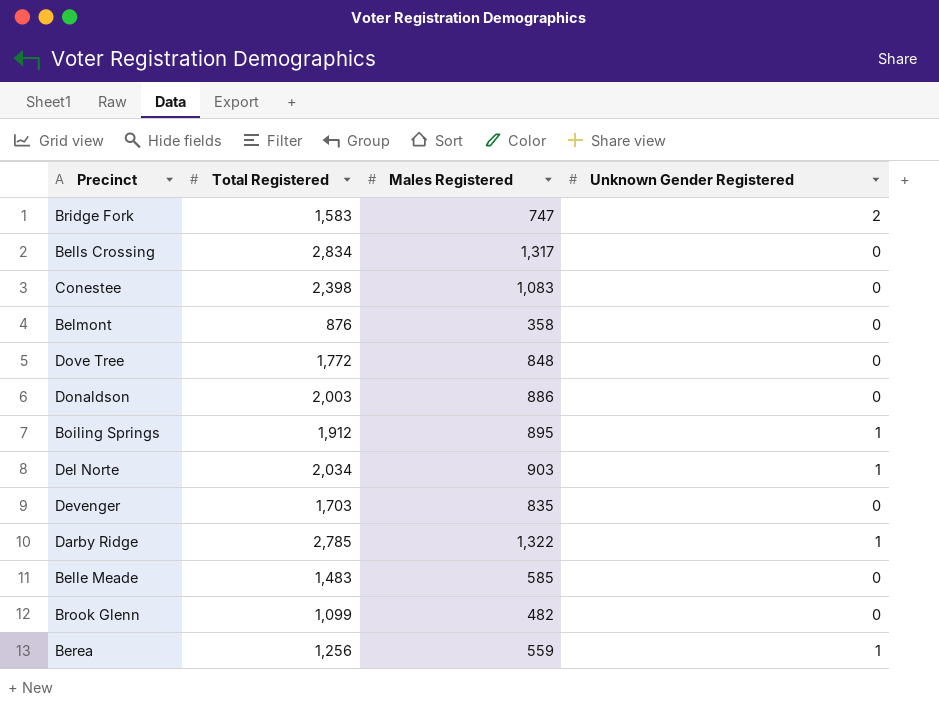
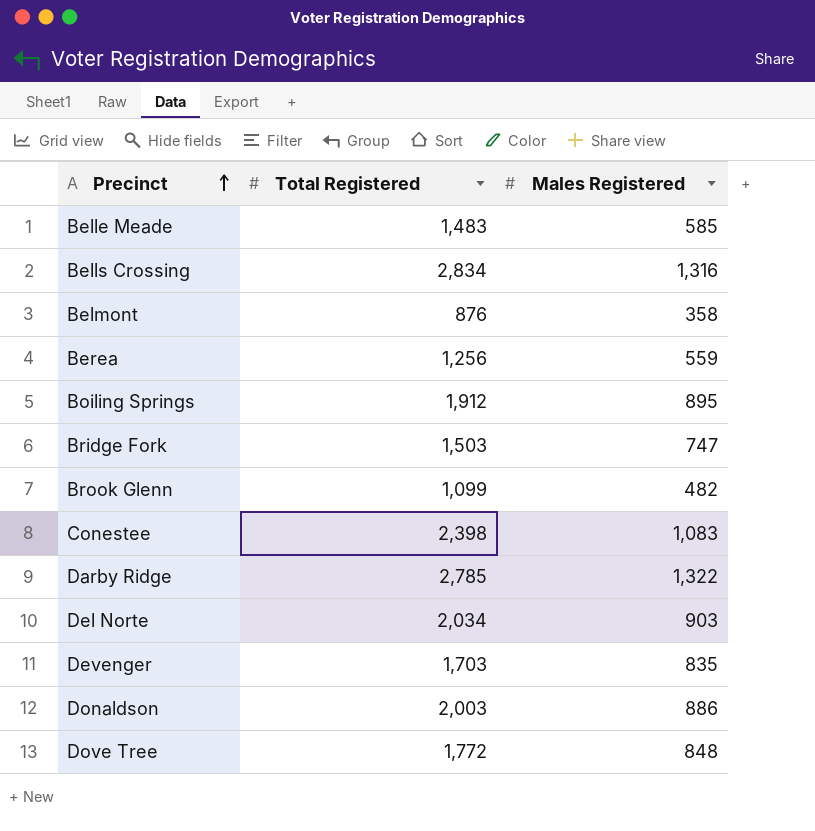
row order: none -> Precinct ascending
column Unknown Gender Registered | position: 4 -> none
Bells Crossing | Males Registered: 1,317 -> 1,316
Bridge Fork | Total Registered: 1,583 -> 1,503

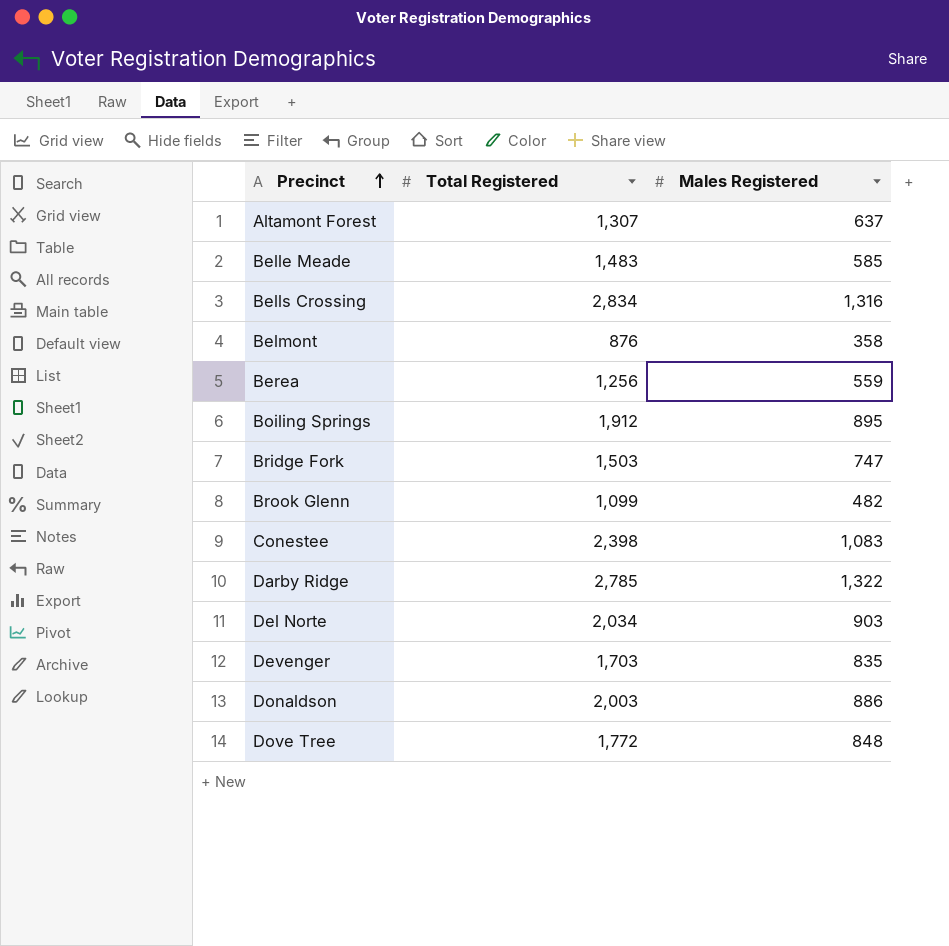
row Altamont Forest: none -> 1,307 | 637

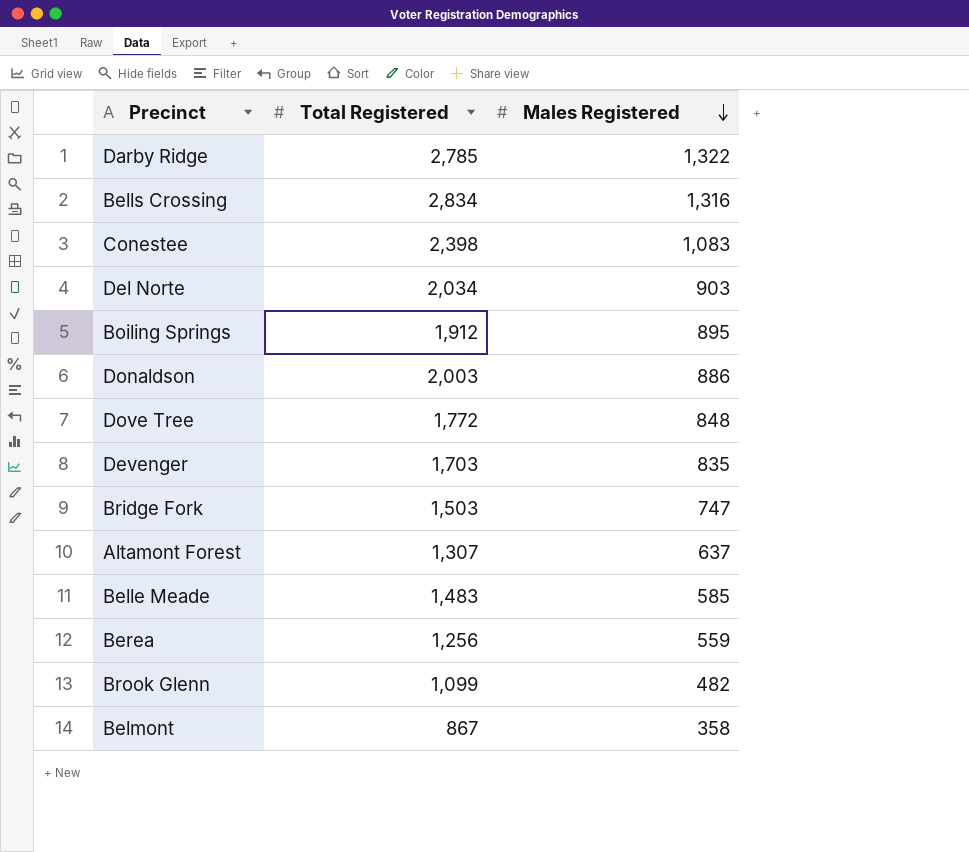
row order: Precinct ascending -> Males Registered descending
Belmont | Total Registered: 876 -> 867

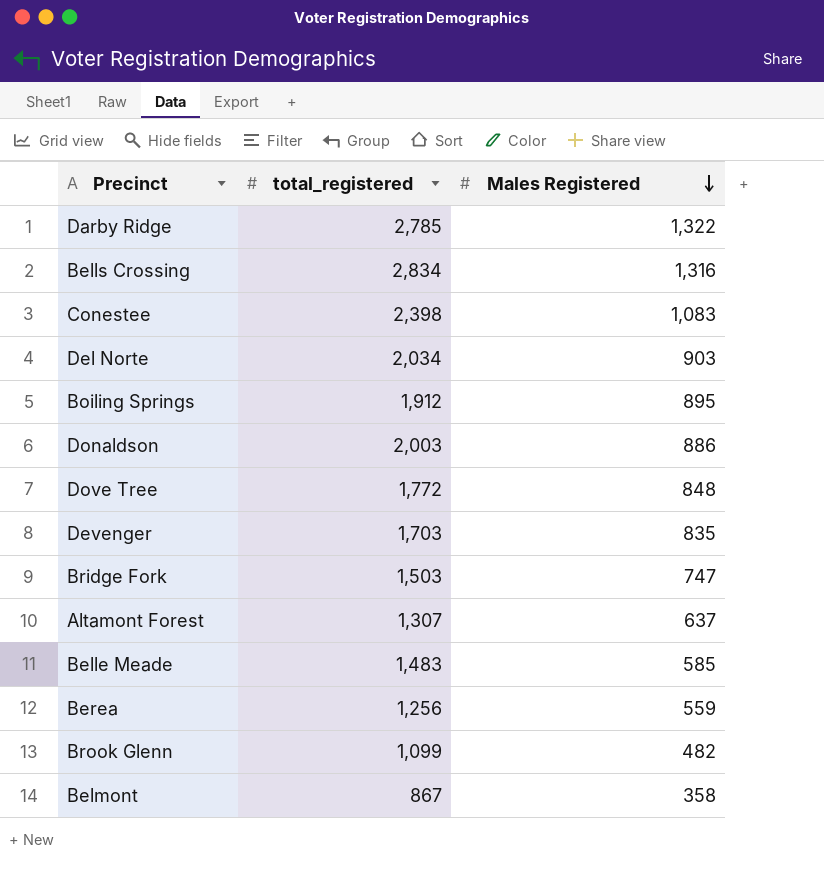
column name: Total Registered -> total_registered

